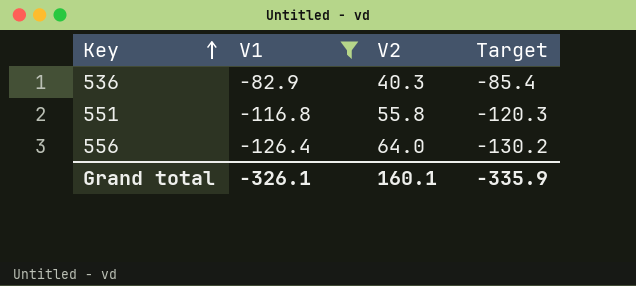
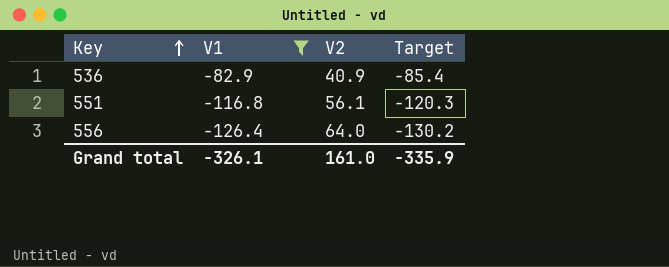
536 | V2: 40.3 -> 40.9
551 | V2: 55.8 -> 56.1
Grand total | V2: 160.1 -> 161.0

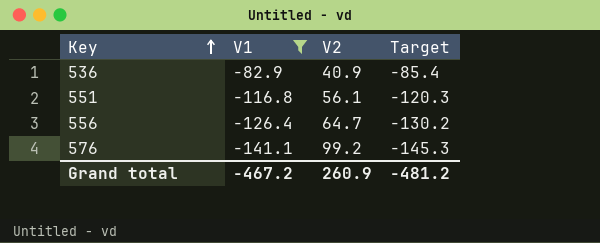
556 | V2: 64.0 -> 64.7
row 576: none -> -141.1 | 99.2 | -145.3
Grand total | V1: -326.1 -> -467.2
Grand total | V2: 161.0 -> 260.9
Grand total | Target: -335.9 -> -481.2

